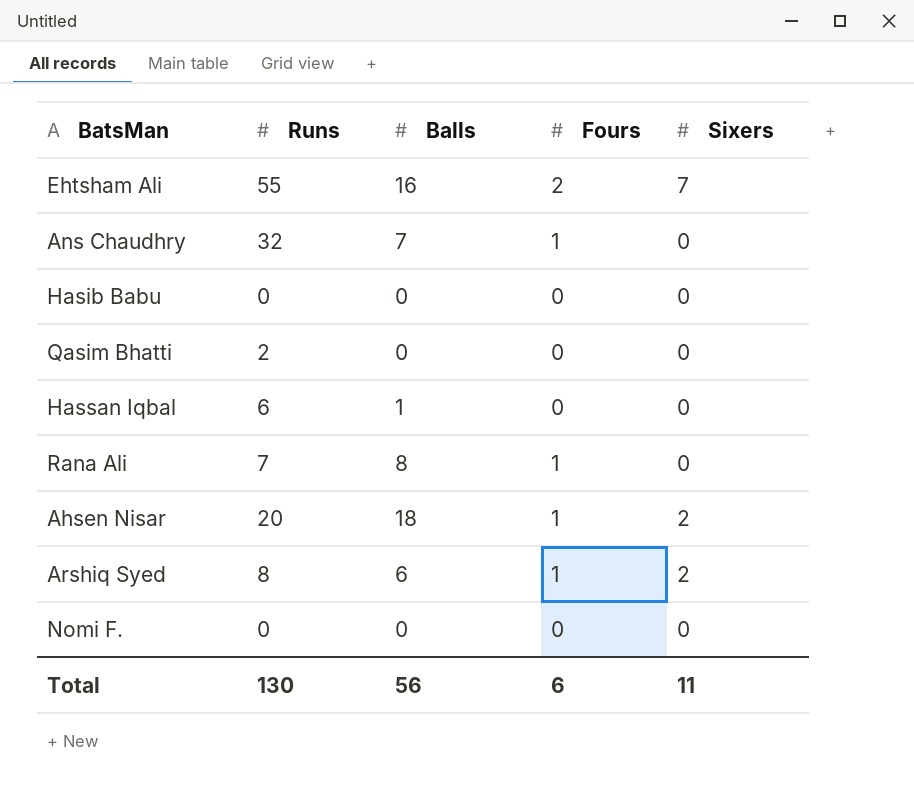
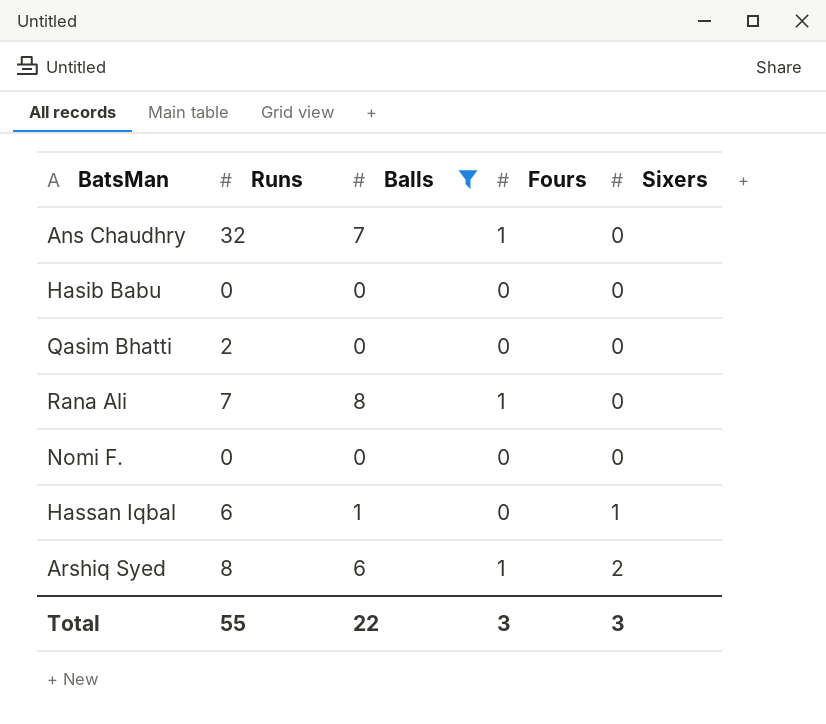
filter: none -> Balls <= 8
row order: none -> Sixers ascending
Hassan Iqbal | Sixers: 0 -> 1
Total | Runs: 130 -> 55
Total | Balls: 56 -> 22
Total | Fours: 6 -> 3
Total | Sixers: 11 -> 3

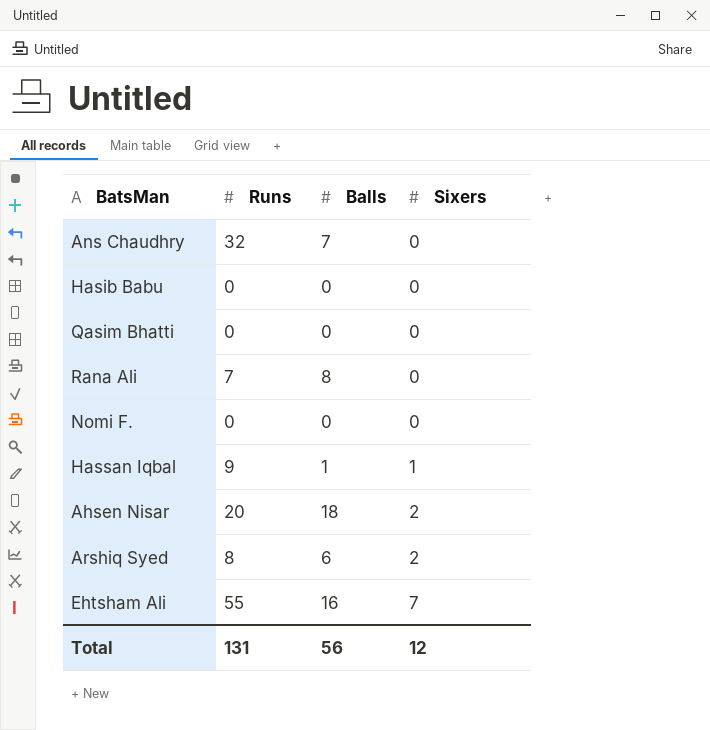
filter: Balls <= 8 -> none
column Fours | position: 4 -> none
Qasim Bhatti | Runs: 2 -> 0
Hassan Iqbal | Runs: 6 -> 9
Total | Runs: 55 -> 131
Total | Balls: 22 -> 56
Total | Sixers: 3 -> 12

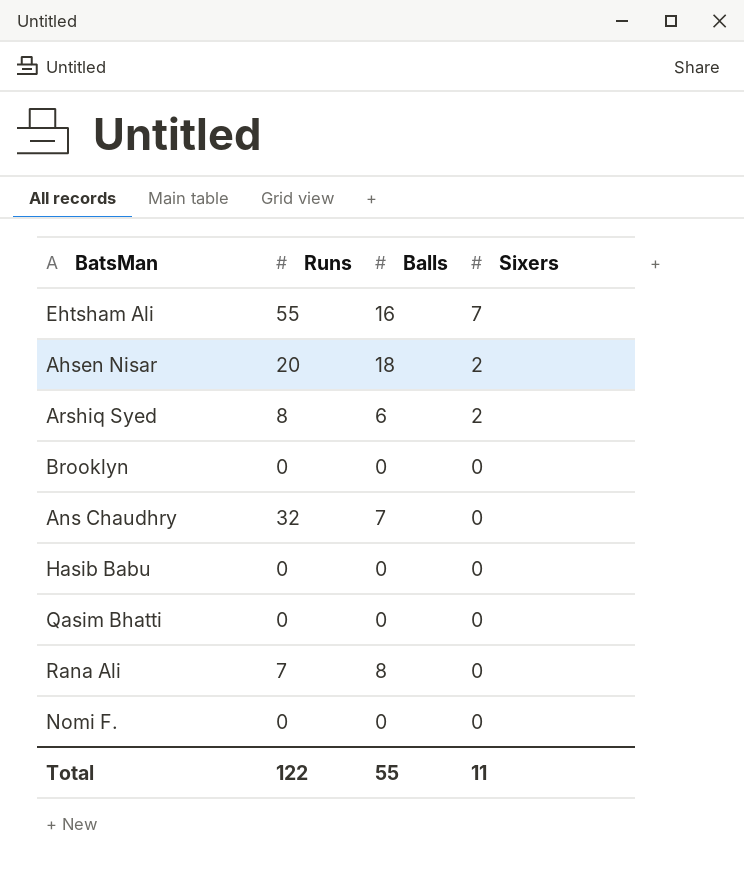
row order: Sixers ascending -> Sixers descending
row Hassan Iqbal: 9 | 1 | 1 -> none
row Brooklyn: none -> 0 | 0 | 0
Total | Runs: 131 -> 122
Total | Balls: 56 -> 55
Total | Sixers: 12 -> 11

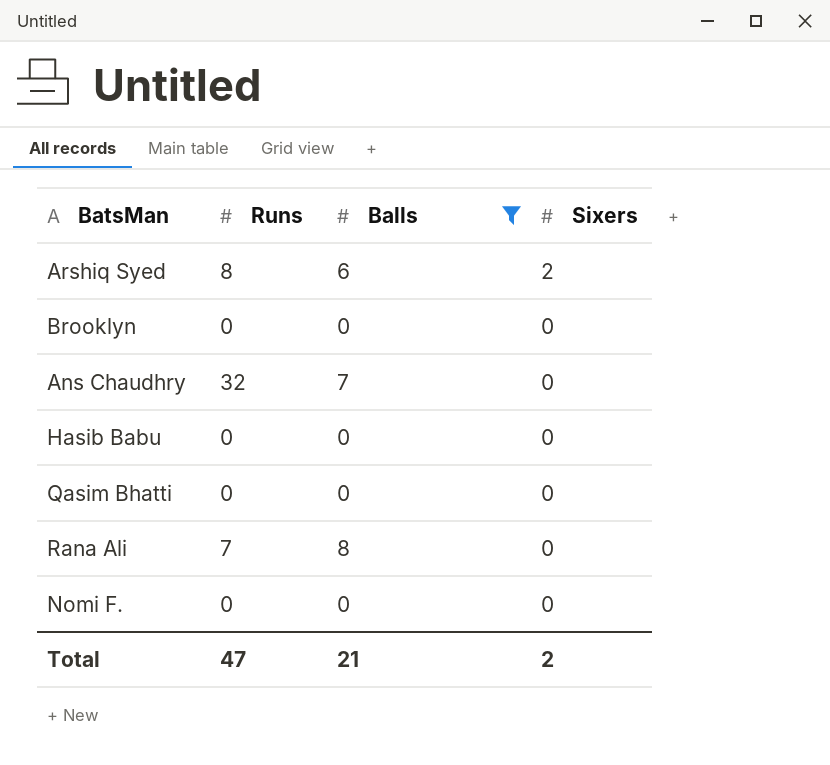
filter: none -> Balls <= 8
Total | Runs: 122 -> 47
Total | Balls: 55 -> 21
Total | Sixers: 11 -> 2

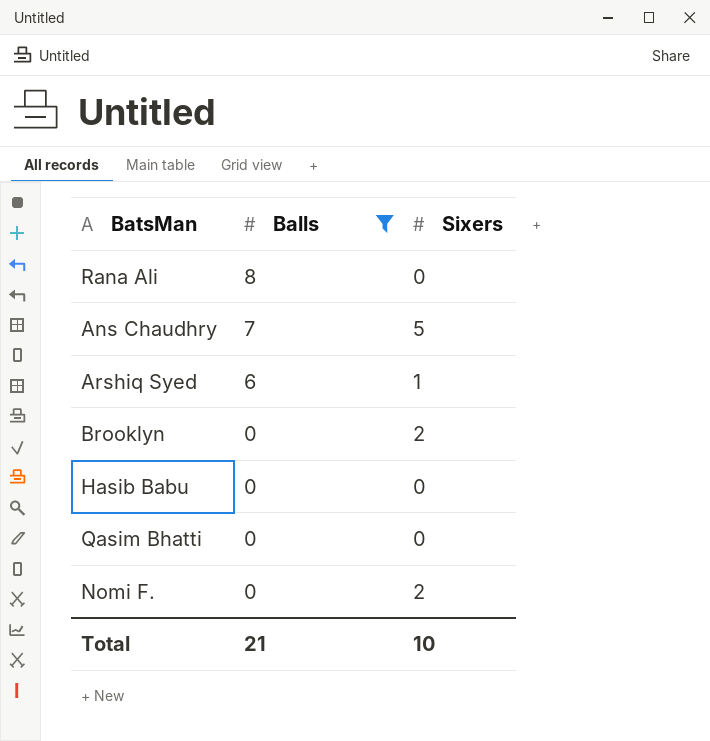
row order: Sixers descending -> Balls descending
column Runs | position: 2 -> none
Ans Chaudhry | Sixers: 0 -> 5
Arshiq Syed | Sixers: 2 -> 1
Brooklyn | Sixers: 0 -> 2
Nomi F. | Sixers: 0 -> 2
Total | Sixers: 2 -> 10

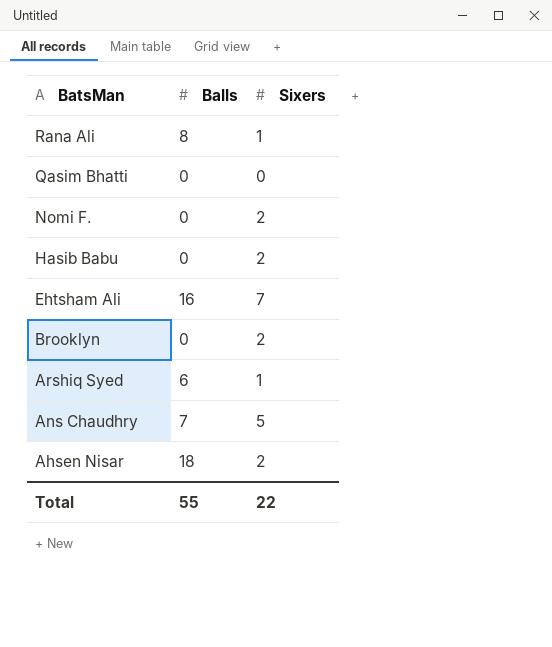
filter: Balls <= 8 -> none
row order: Balls descending -> BatsMan descending
Rana Ali | Sixers: 0 -> 1
Hasib Babu | Sixers: 0 -> 2
Total | Balls: 21 -> 55
Total | Sixers: 10 -> 22

